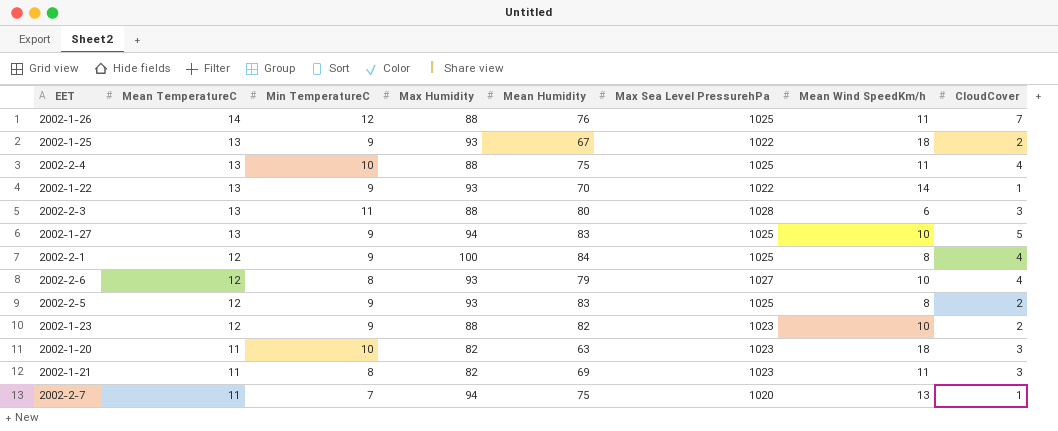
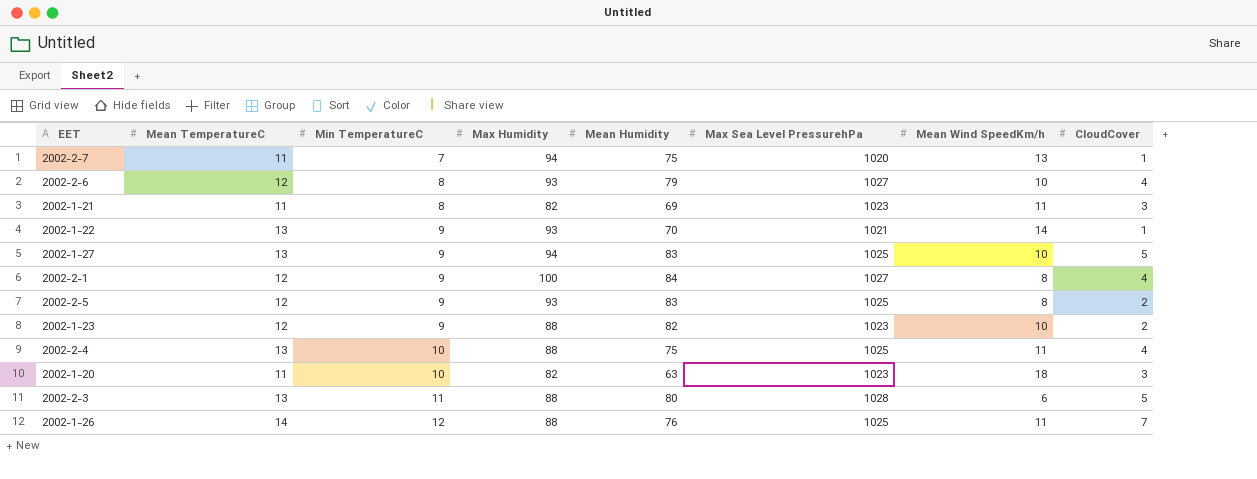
row order: Mean TemperatureC descending -> Min TemperatureC ascending
row 2002-1-25: 13 | 9 | 93 | 67 | 1022 | 18 | 2 -> none
2002-1-22 | Max Sea Level PressurehPa: 1022 -> 1021
2002-2-1 | Max Sea Level PressurehPa: 1025 -> 1027
2002-2-3 | CloudCover: 3 -> 5

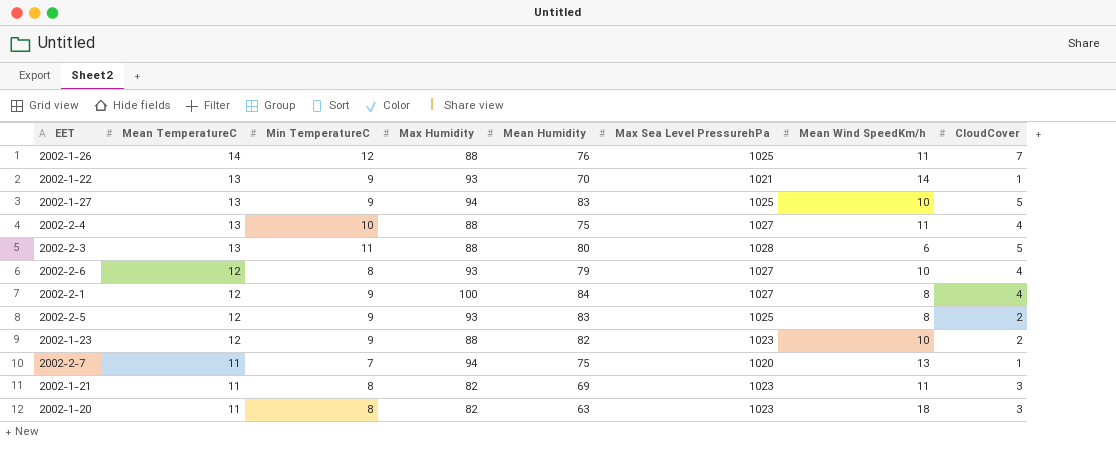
row order: Min TemperatureC ascending -> Mean TemperatureC descending
2002-2-4 | Max Sea Level PressurehPa: 1025 -> 1027
2002-1-20 | Min TemperatureC: 10 -> 8

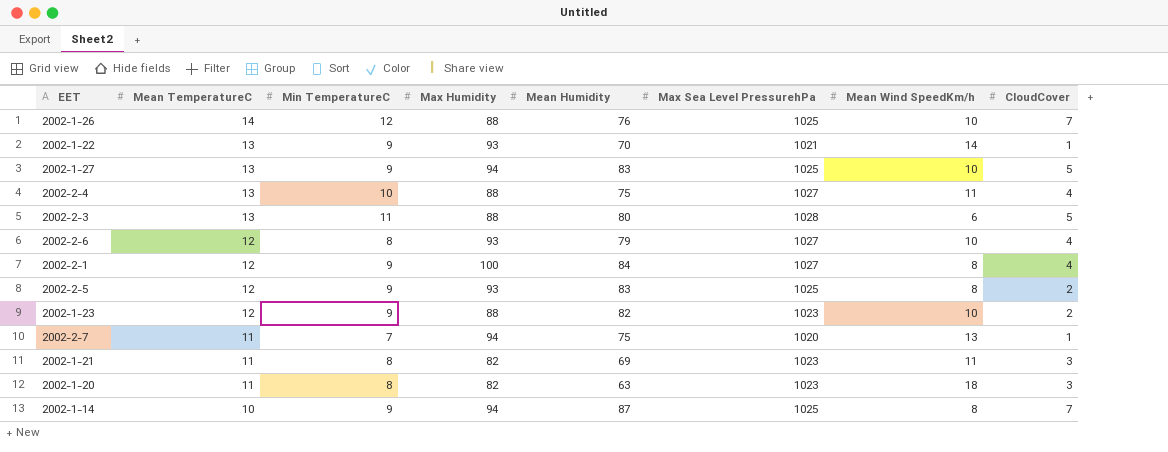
2002-1-26 | Mean Wind SpeedKm/h: 11 -> 10
row 2002-1-14: none -> 10 | 9 | 94 | 87 | 1025 | 8 | 7

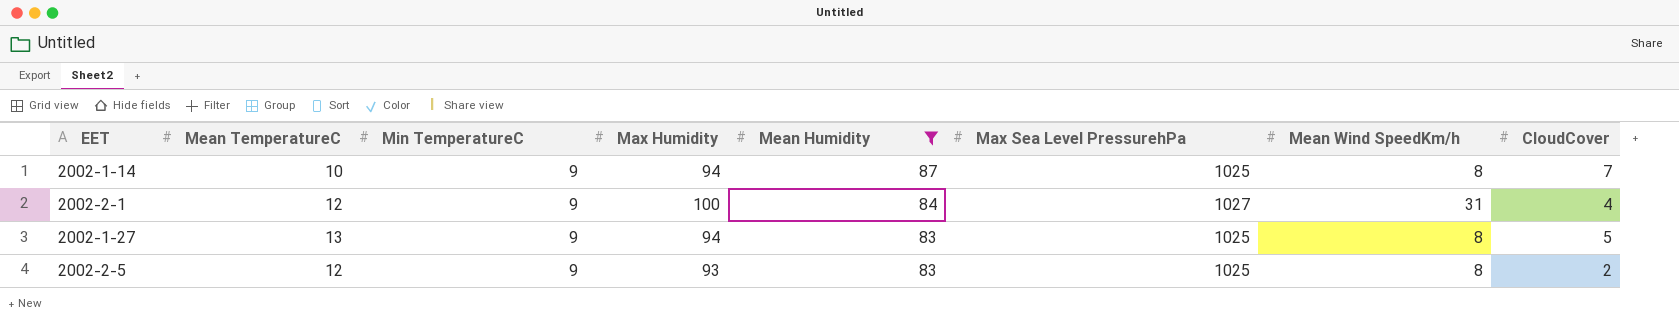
filter: none -> Mean Humidity >= 83
row order: Mean TemperatureC descending -> Mean Humidity descending
2002-2-1 | Mean Wind SpeedKm/h: 8 -> 31
2002-1-27 | Mean Wind SpeedKm/h: 10 -> 8

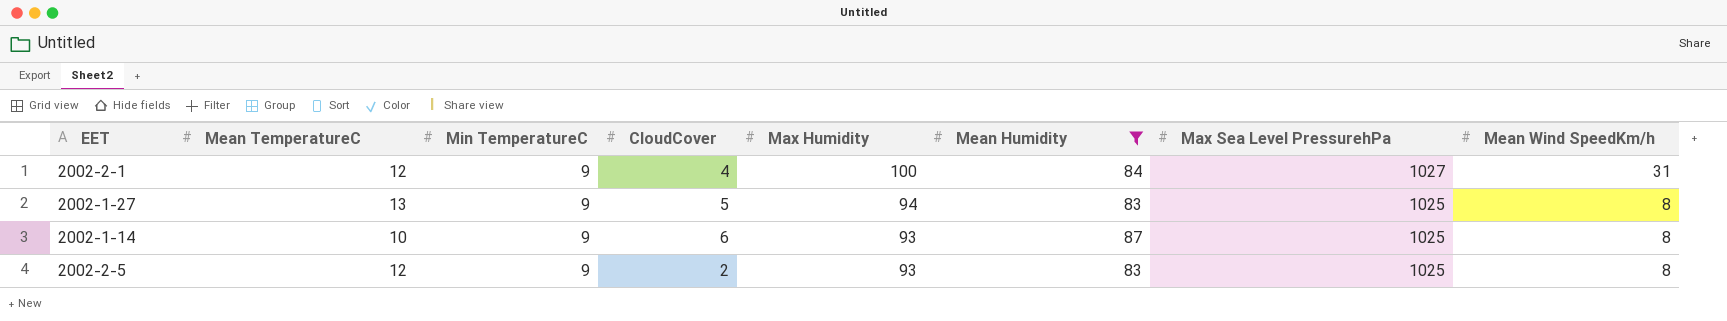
row order: Mean Humidity descending -> Max Humidity descending
column CloudCover | position: 8 -> 4
2002-1-14 | CloudCover: 7 -> 6
2002-1-14 | Max Humidity: 94 -> 93

